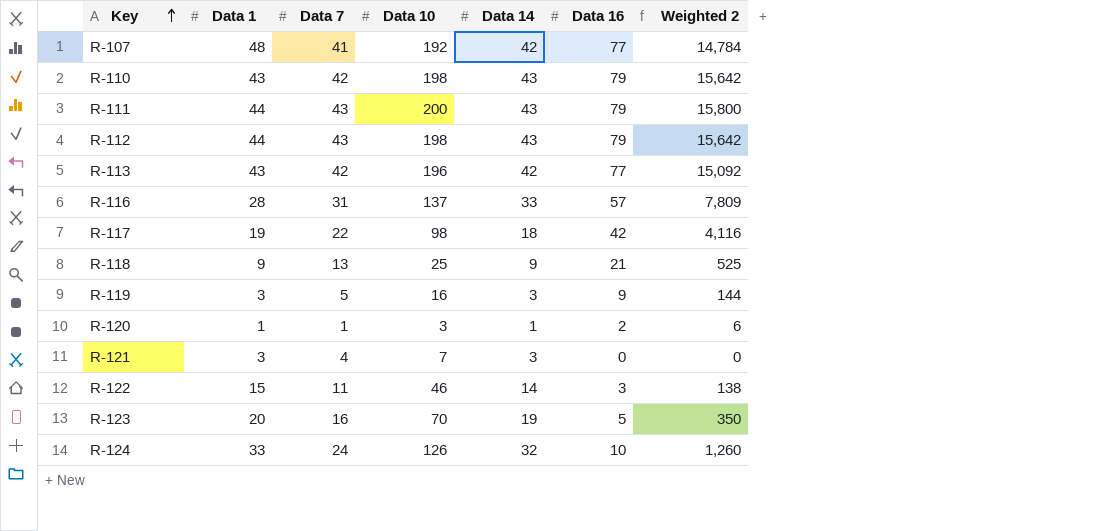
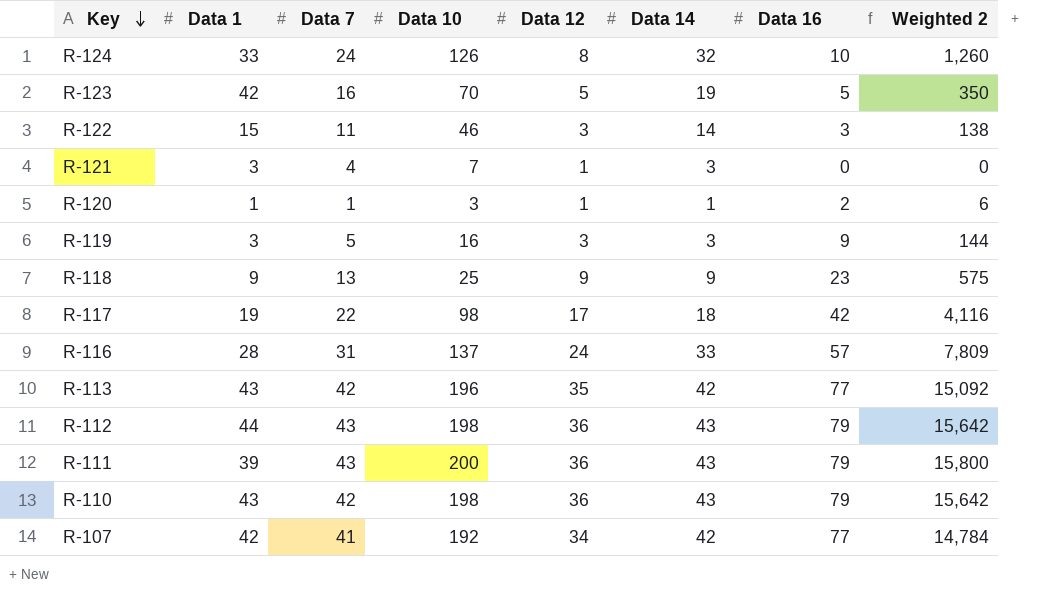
row order: Key ascending -> Key descending
column Data 12 | position: none -> 5
R-123 | Data 1: 20 -> 42
R-118 | Data 16: 21 -> 23
R-118 | Weighted 2: 525 -> 575
R-111 | Data 1: 44 -> 39
R-107 | Data 1: 48 -> 42

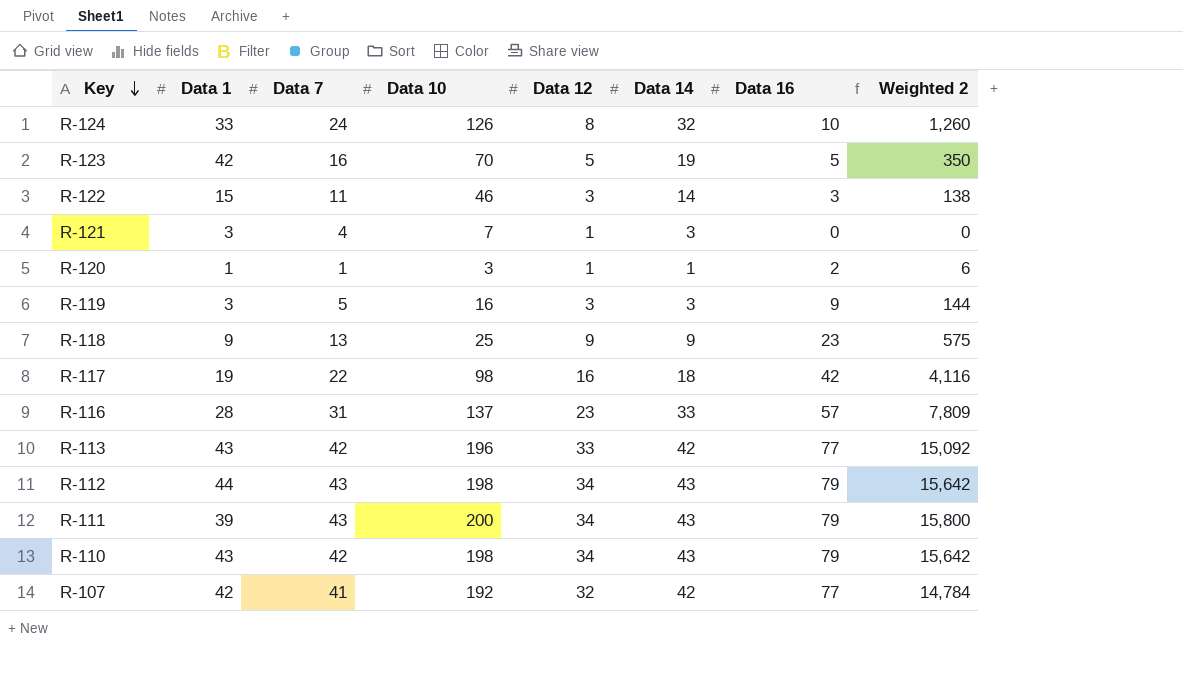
R-117 | Data 12: 17 -> 16
R-116 | Data 12: 24 -> 23
R-113 | Data 12: 35 -> 33
R-112 | Data 12: 36 -> 34
R-111 | Data 12: 36 -> 34
R-110 | Data 12: 36 -> 34
R-107 | Data 12: 34 -> 32

